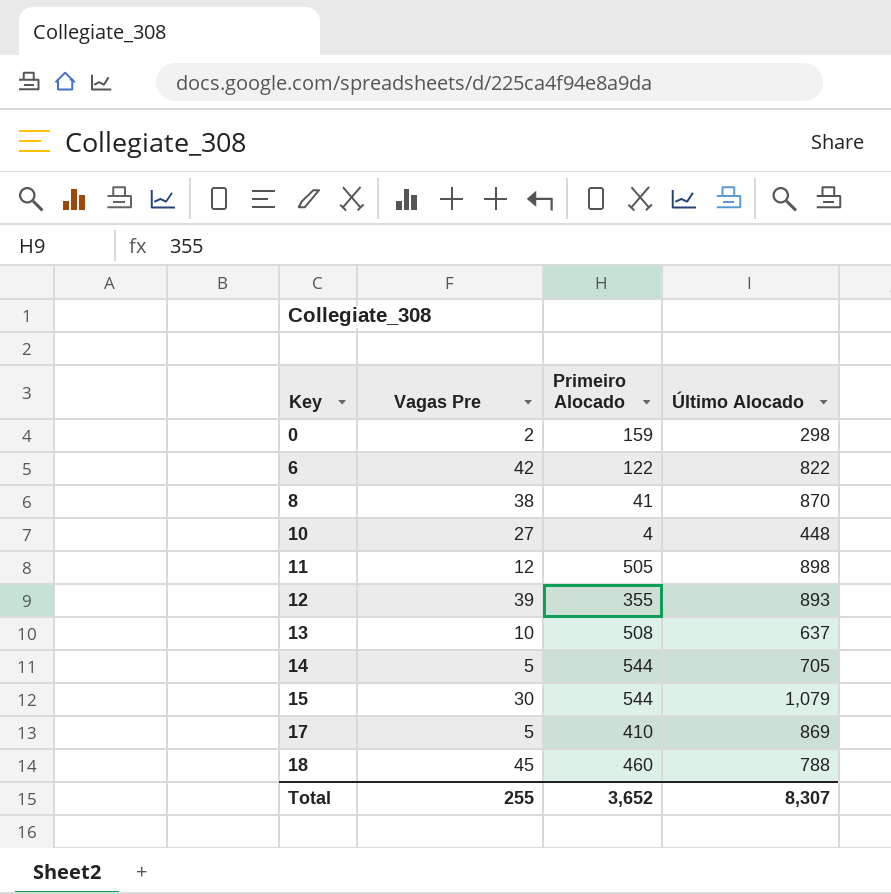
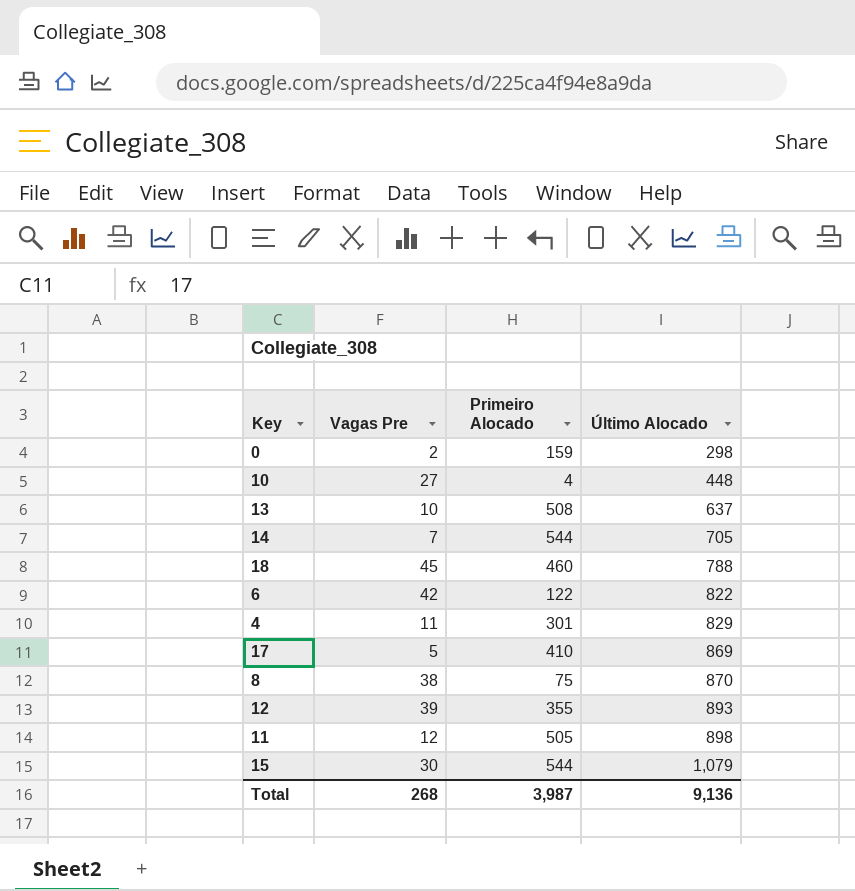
row order: Key ascending -> Último Alocado ascending
14 | Vagas Pre: 5 -> 7
row 4: none -> 11 | 301 | 829
8 | Primeiro Alocado: 41 -> 75
Total | Vagas Pre: 255 -> 268
Total | Primeiro Alocado: 3,652 -> 3,987
Total | Último Alocado: 8,307 -> 9,136

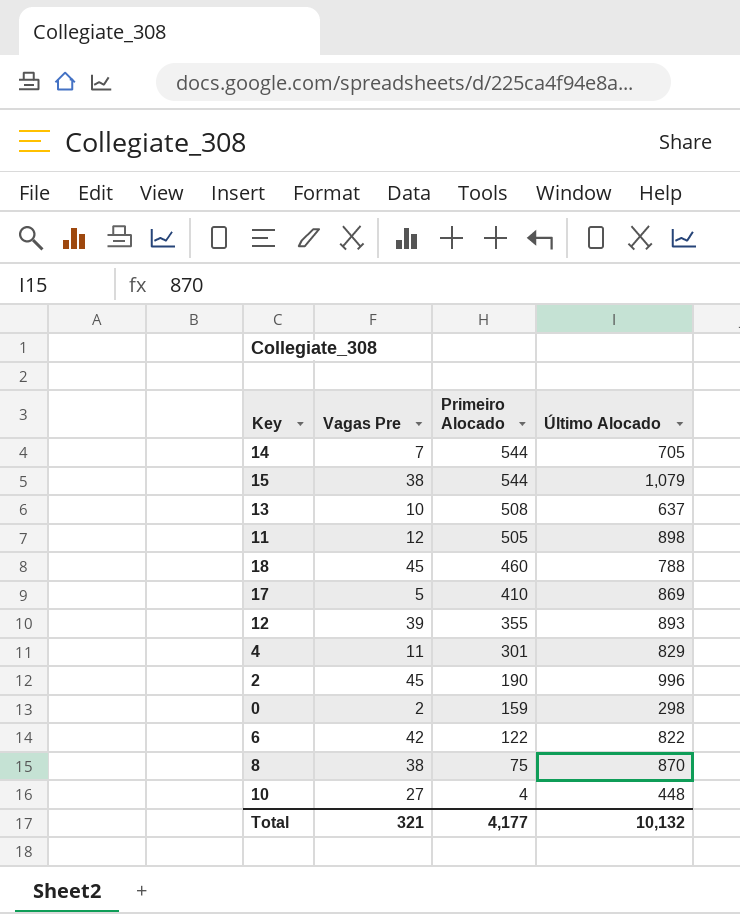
row order: Último Alocado ascending -> Primeiro Alocado descending
15 | Vagas Pre: 30 -> 38
row 2: none -> 45 | 190 | 996
Total | Vagas Pre: 268 -> 321
Total | Primeiro Alocado: 3,987 -> 4,177
Total | Último Alocado: 9,136 -> 10,132

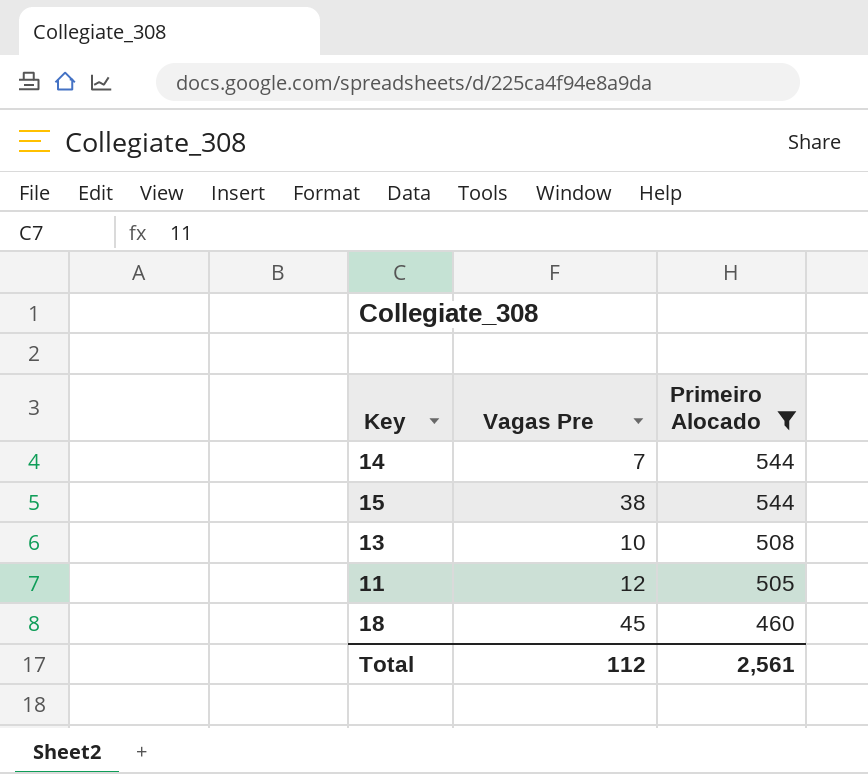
filter: none -> Primeiro Alocado >= 460
column Último Alocado | position: 4 -> none
Total | Vagas Pre: 321 -> 112
Total | Primeiro Alocado: 4,177 -> 2,561

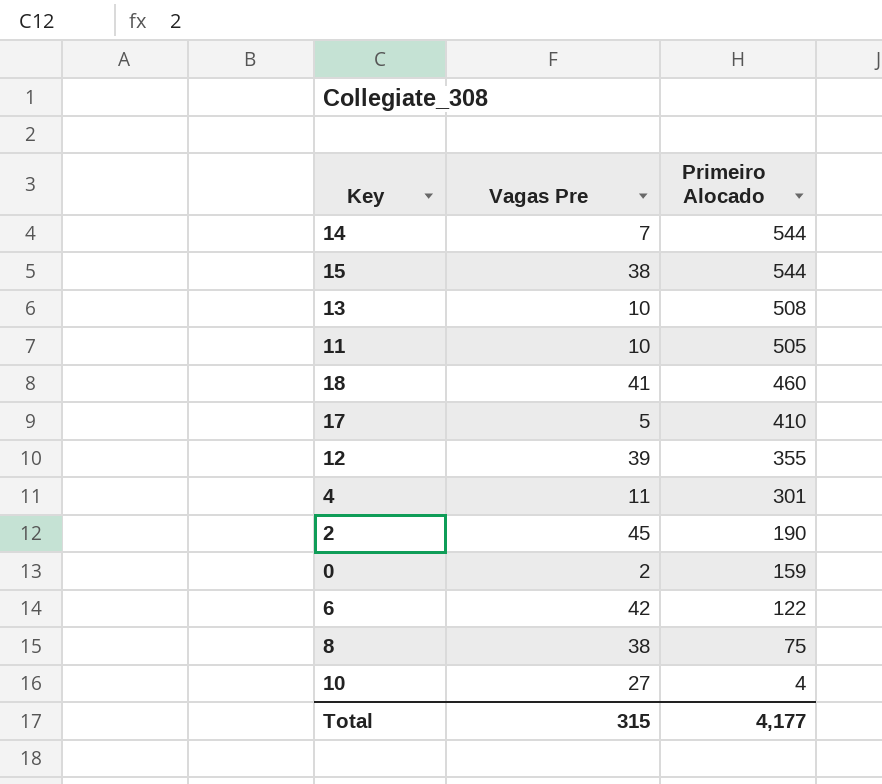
filter: Primeiro Alocado >= 460 -> none
11 | Vagas Pre: 12 -> 10
18 | Vagas Pre: 45 -> 41
Total | Vagas Pre: 112 -> 315
Total | Primeiro Alocado: 2,561 -> 4,177

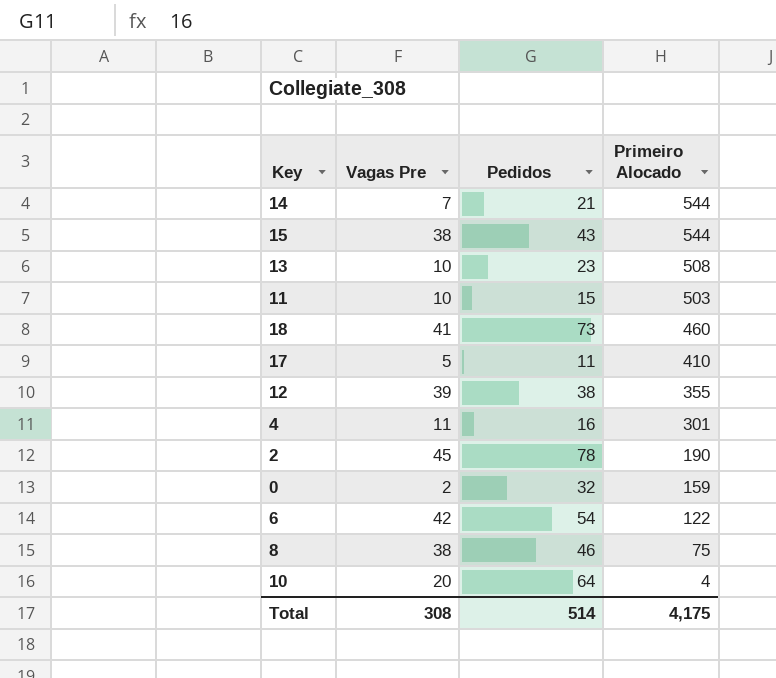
column Pedidos | position: none -> 3
11 | Primeiro Alocado: 505 -> 503
10 | Vagas Pre: 27 -> 20
Total | Vagas Pre: 315 -> 308
Total | Primeiro Alocado: 4,177 -> 4,175

